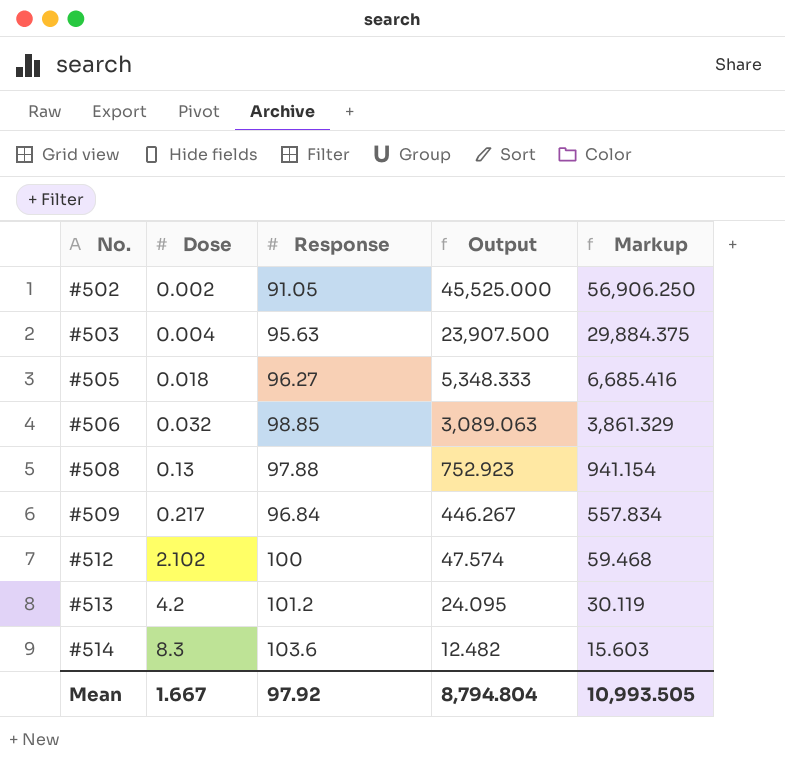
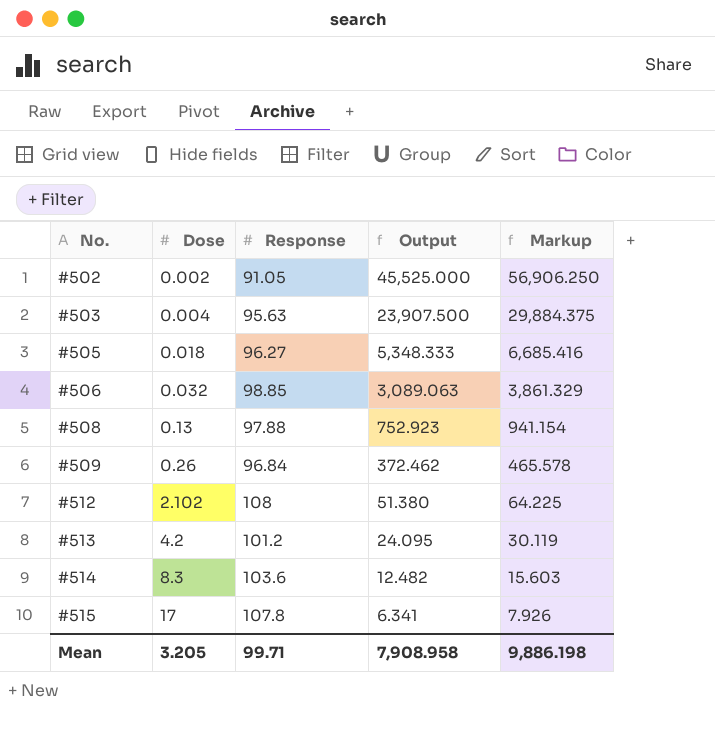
#509 | Dose: 0.217 -> 0.26
#509 | Output: 446.267 -> 372.462
#509 | Markup: 557.834 -> 465.578
#512 | Response: 100 -> 108
#512 | Output: 47.574 -> 51.380
#512 | Markup: 59.468 -> 64.225
row #515: none -> 17 | 107.8 | 6.341 | 7.926
Mean | Dose: 1.667 -> 3.205
Mean | Response: 97.92 -> 99.71
Mean | Output: 8,794.804 -> 7,908.958
Mean | Markup: 10,993.505 -> 9,886.198

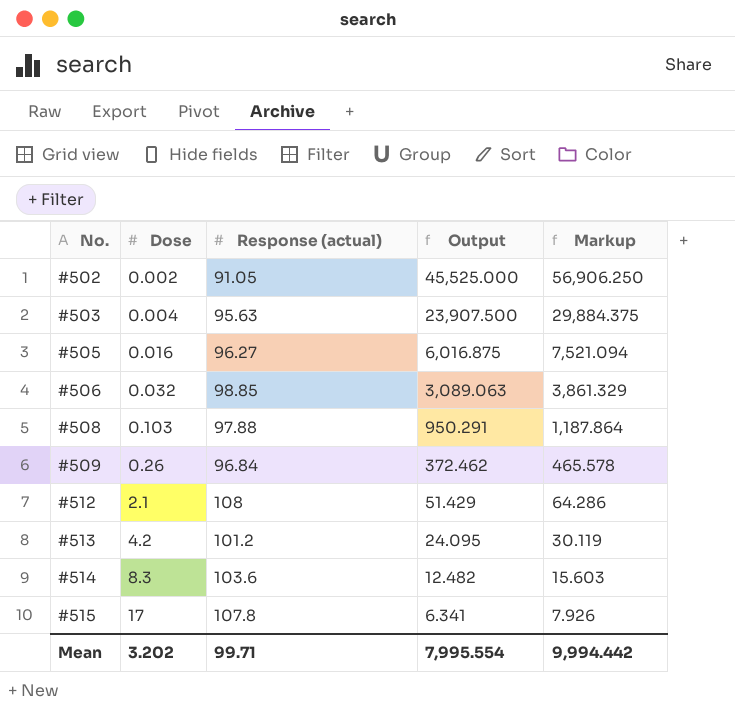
column name: Response -> Response (actual)
#505 | Dose: 0.018 -> 0.016
#505 | Output: 5,348.333 -> 6,016.875
#505 | Markup: 6,685.416 -> 7,521.094
#508 | Dose: 0.13 -> 0.103
#508 | Output: 752.923 -> 950.291
#508 | Markup: 941.154 -> 1,187.864
#512 | Dose: 2.102 -> 2.1
#512 | Output: 51.380 -> 51.429
#512 | Markup: 64.225 -> 64.286
Mean | Dose: 3.205 -> 3.202
Mean | Output: 7,908.958 -> 7,995.554
Mean | Markup: 9,886.198 -> 9,994.442

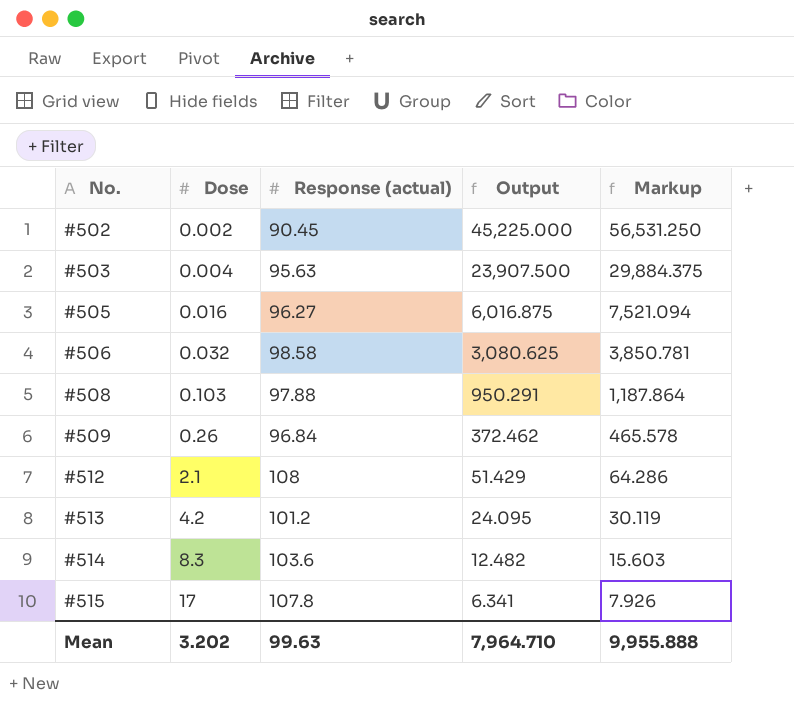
#502 | Response (actual): 91.05 -> 90.45
#502 | Output: 45,525.000 -> 45,225.000
#502 | Markup: 56,906.250 -> 56,531.250
#506 | Response (actual): 98.85 -> 98.58
#506 | Output: 3,089.063 -> 3,080.625
#506 | Markup: 3,861.329 -> 3,850.781
Mean | Response (actual): 99.71 -> 99.63
Mean | Output: 7,995.554 -> 7,964.710
Mean | Markup: 9,994.442 -> 9,955.888

